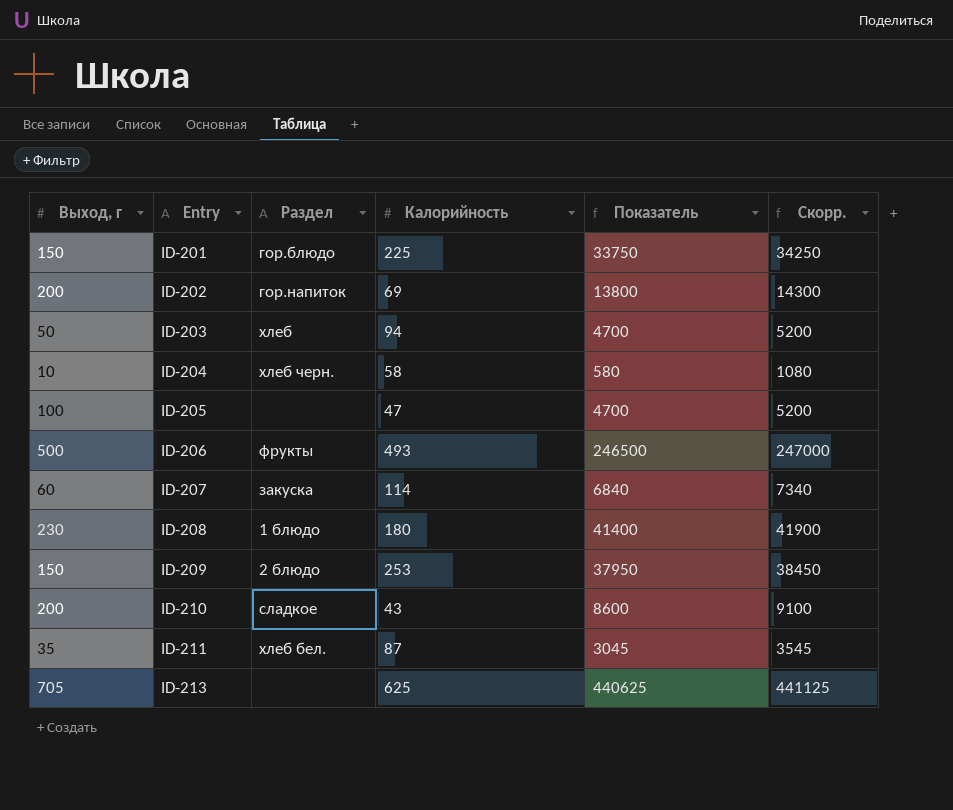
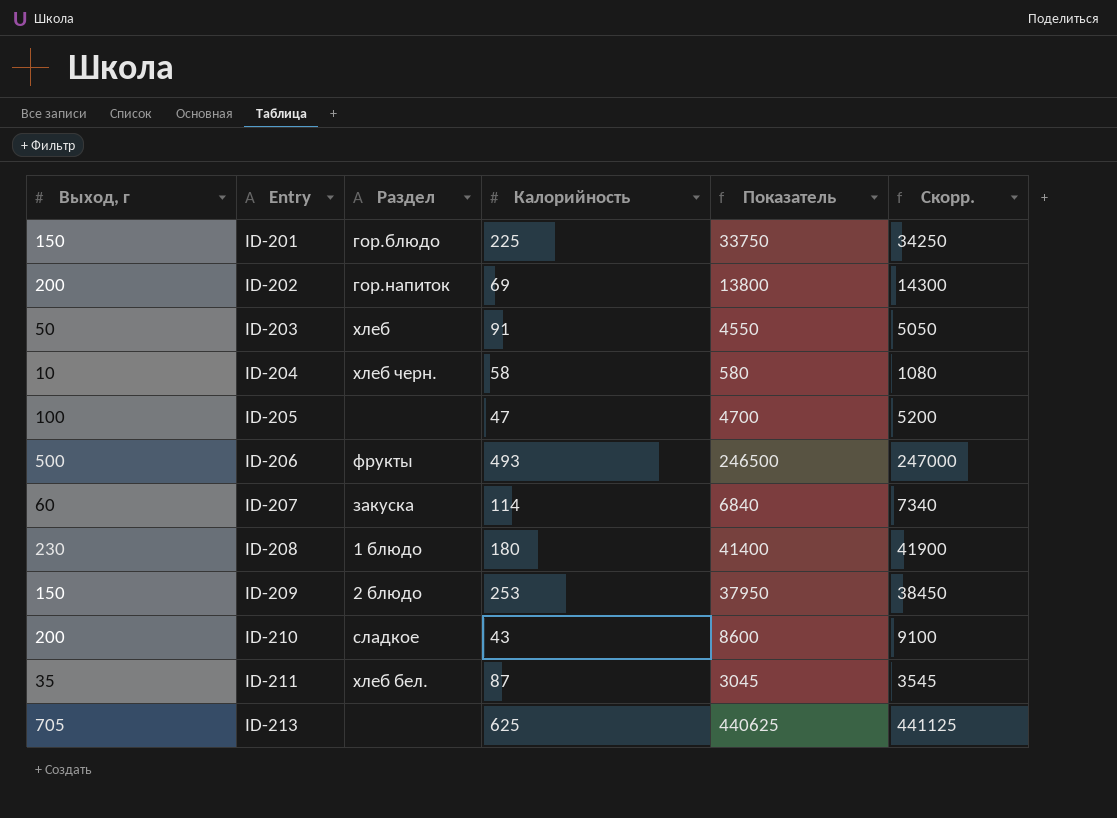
ID-203 | Калорийность: 94 -> 91
ID-203 | Показатель: 4700 -> 4550
ID-203 | Скорр.: 5200 -> 5050

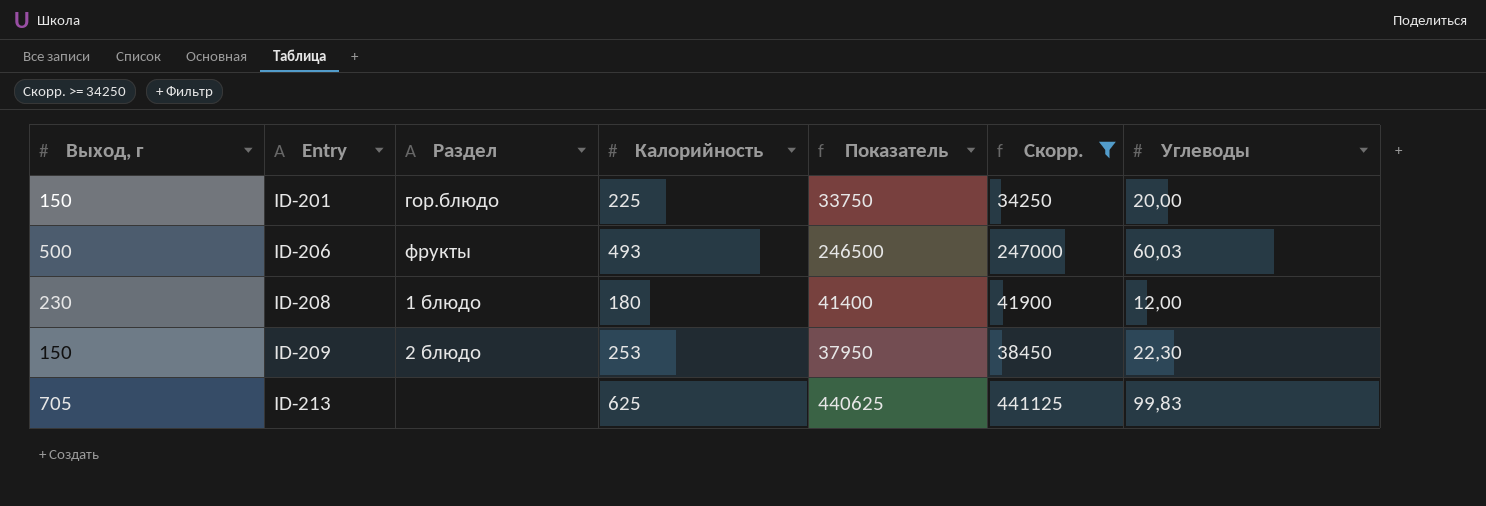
filter: none -> Скорр. >= 34250
column Углеводы | position: none -> 7

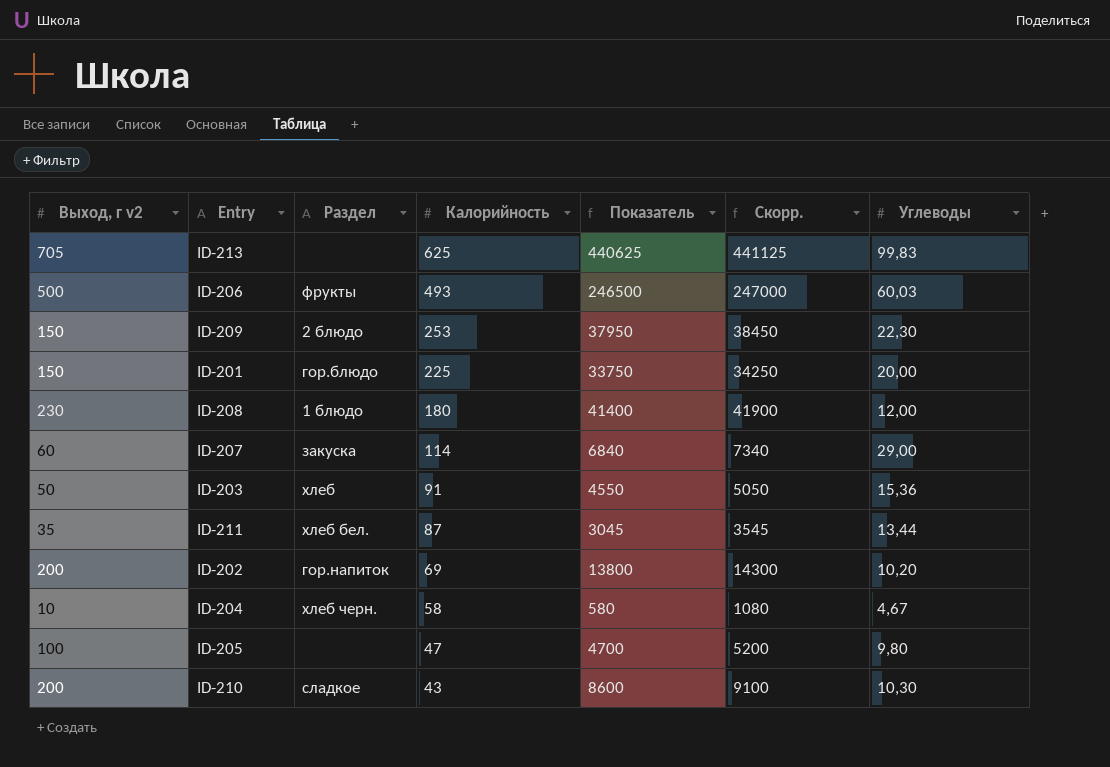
filter: Скорр. >= 34250 -> none
row order: Entry ascending -> Калорийность descending
column name: Выход, г -> Выход, г v2

